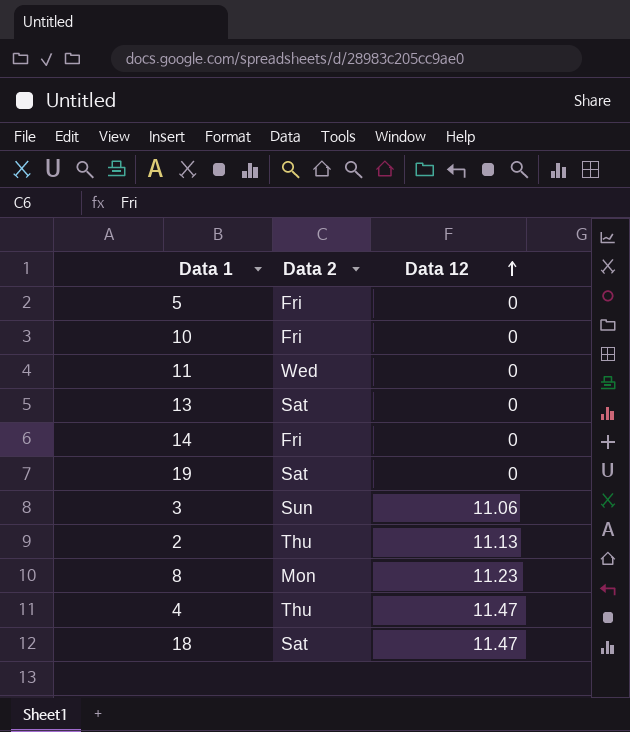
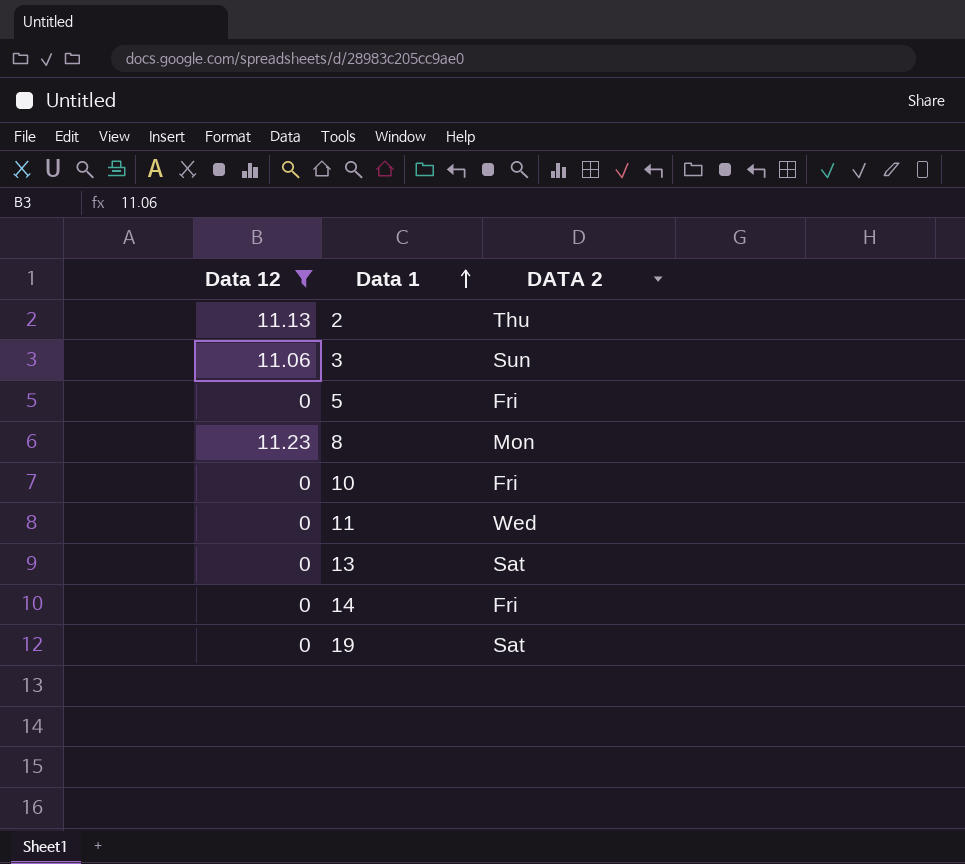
filter: none -> Data 12 != 11.47
row order: Data 12 ascending -> Data 1 ascending
column Data 12 | position: 3 -> 1
column name: Data 2 -> DATA 2

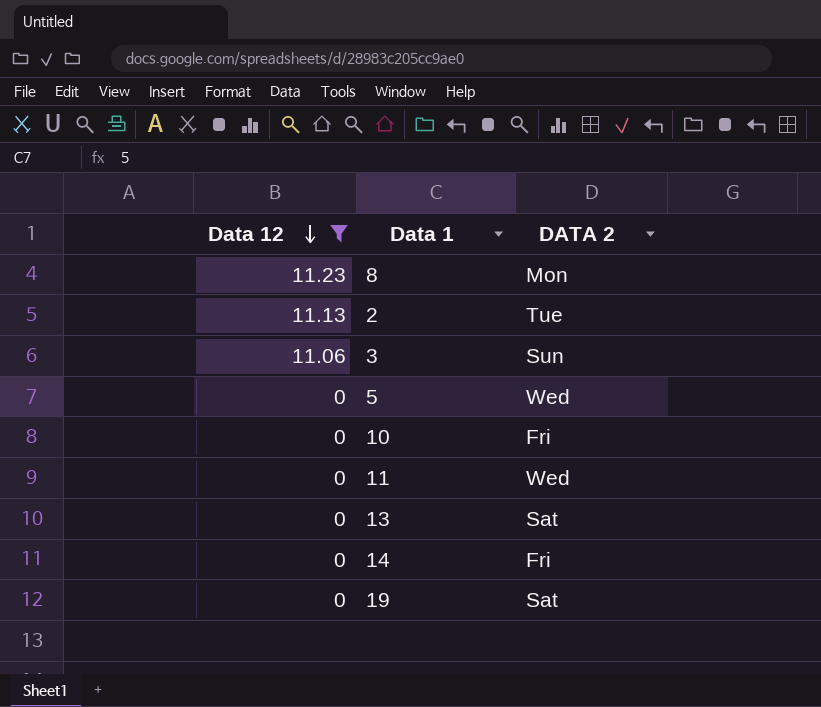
row order: Data 1 ascending -> Data 12 descending
2 | DATA 2: Thu -> Tue
5 | DATA 2: Fri -> Wed

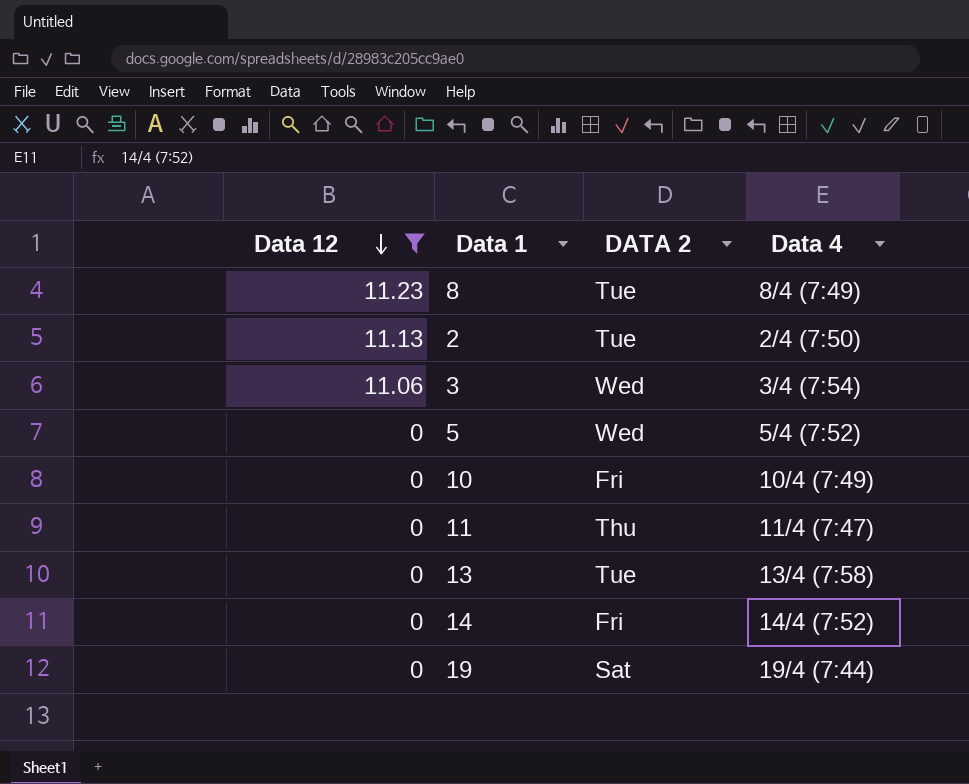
column Data 4 | position: none -> 4
8 | DATA 2: Mon -> Tue
3 | DATA 2: Sun -> Wed
11 | DATA 2: Wed -> Thu
13 | DATA 2: Sat -> Tue

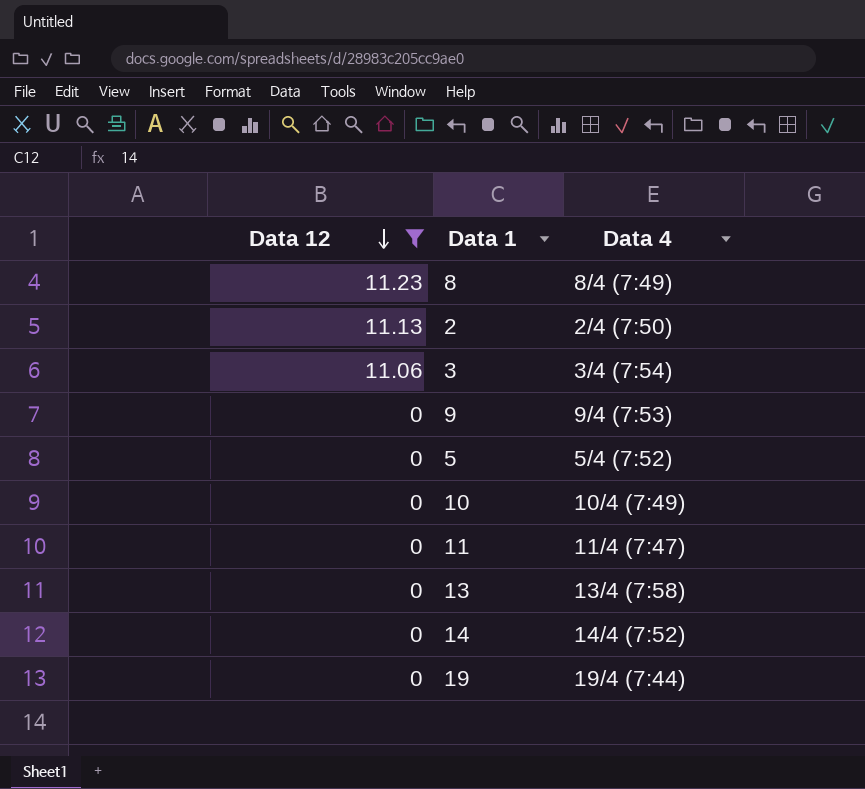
column DATA 2 | position: 3 -> none
row 9: none -> 0 | 9/4 (7:53)

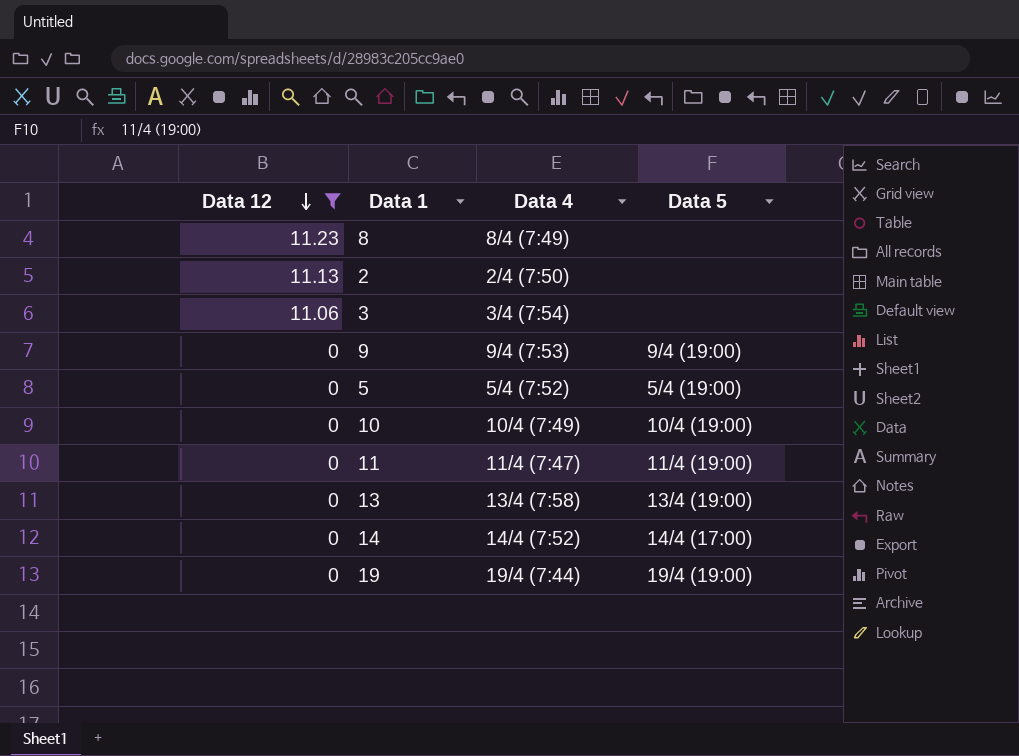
column Data 5 | position: none -> 4

